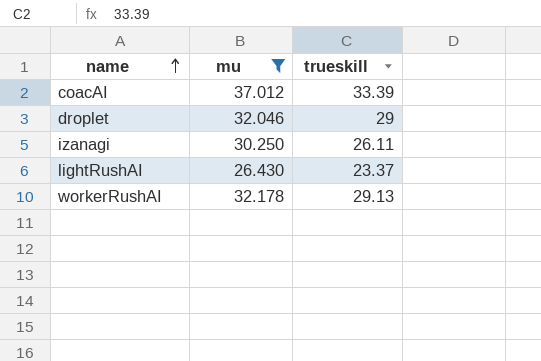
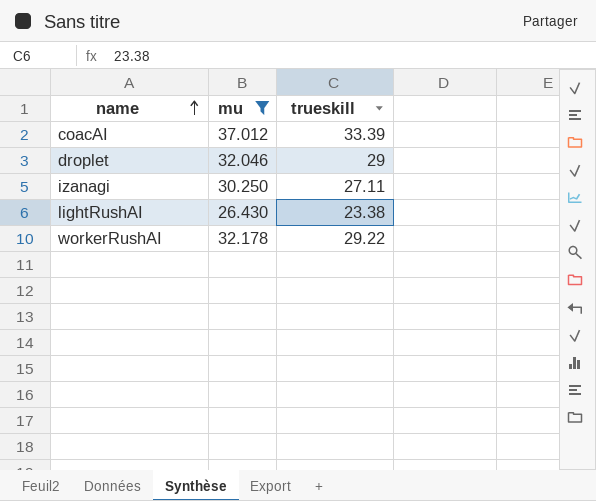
izanagi | trueskill: 26.11 -> 27.11
lightRushAI | trueskill: 23.37 -> 23.38
workerRushAI | trueskill: 29.13 -> 29.22

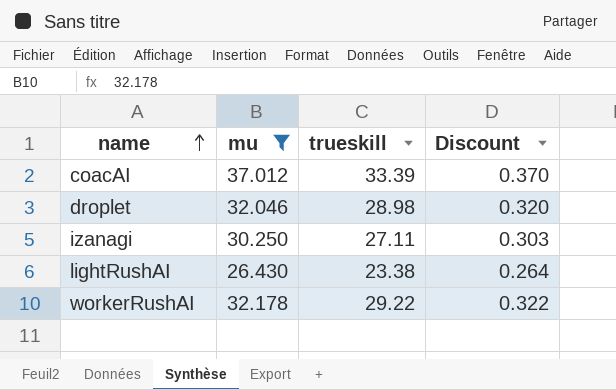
column Discount | formula: none -> [mu] * 0.01
droplet | trueskill: 29 -> 28.98

